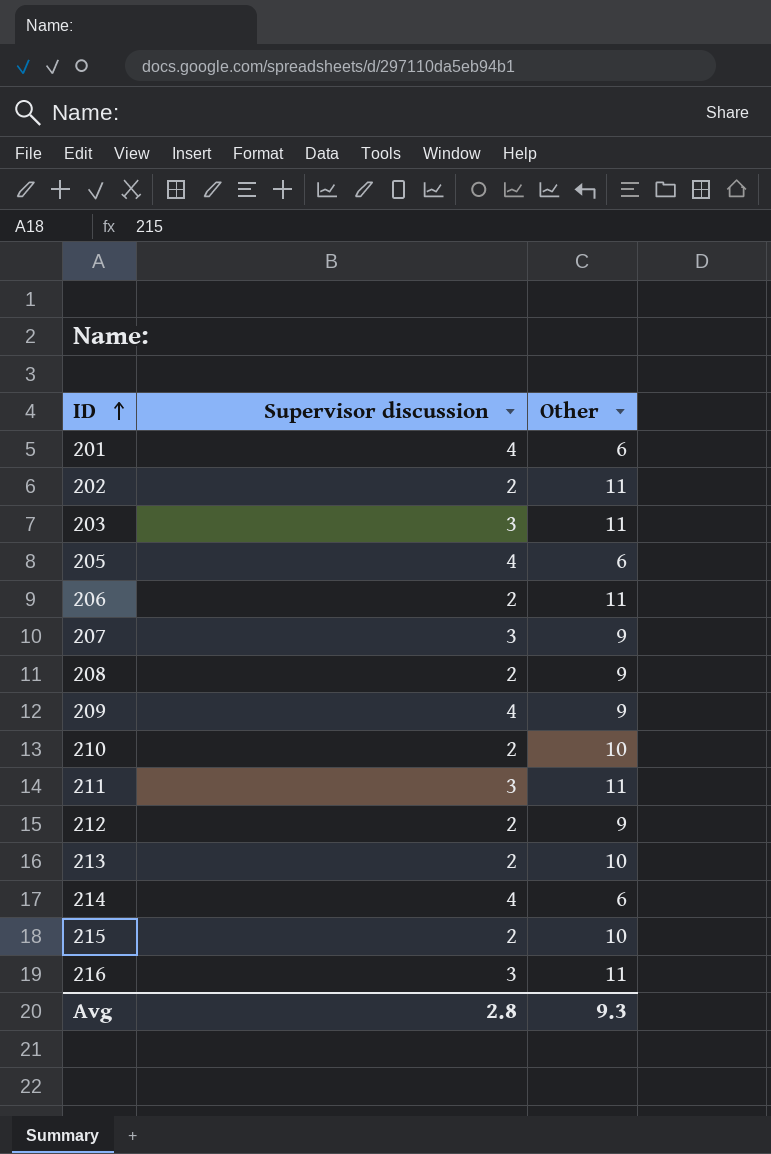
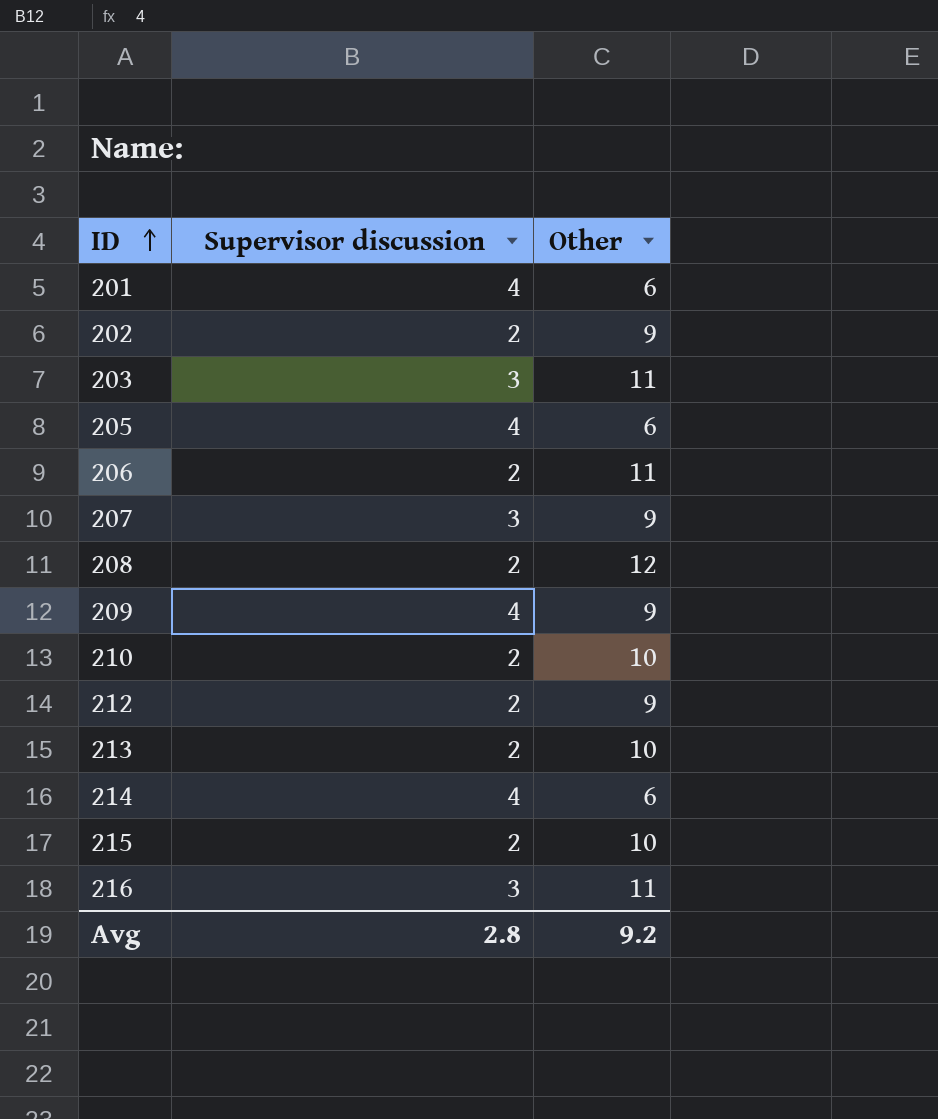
row 211: 3 | 11 -> none
202 | Other: 11 -> 9
208 | Other: 9 -> 12
Avg | Other: 9.3 -> 9.2

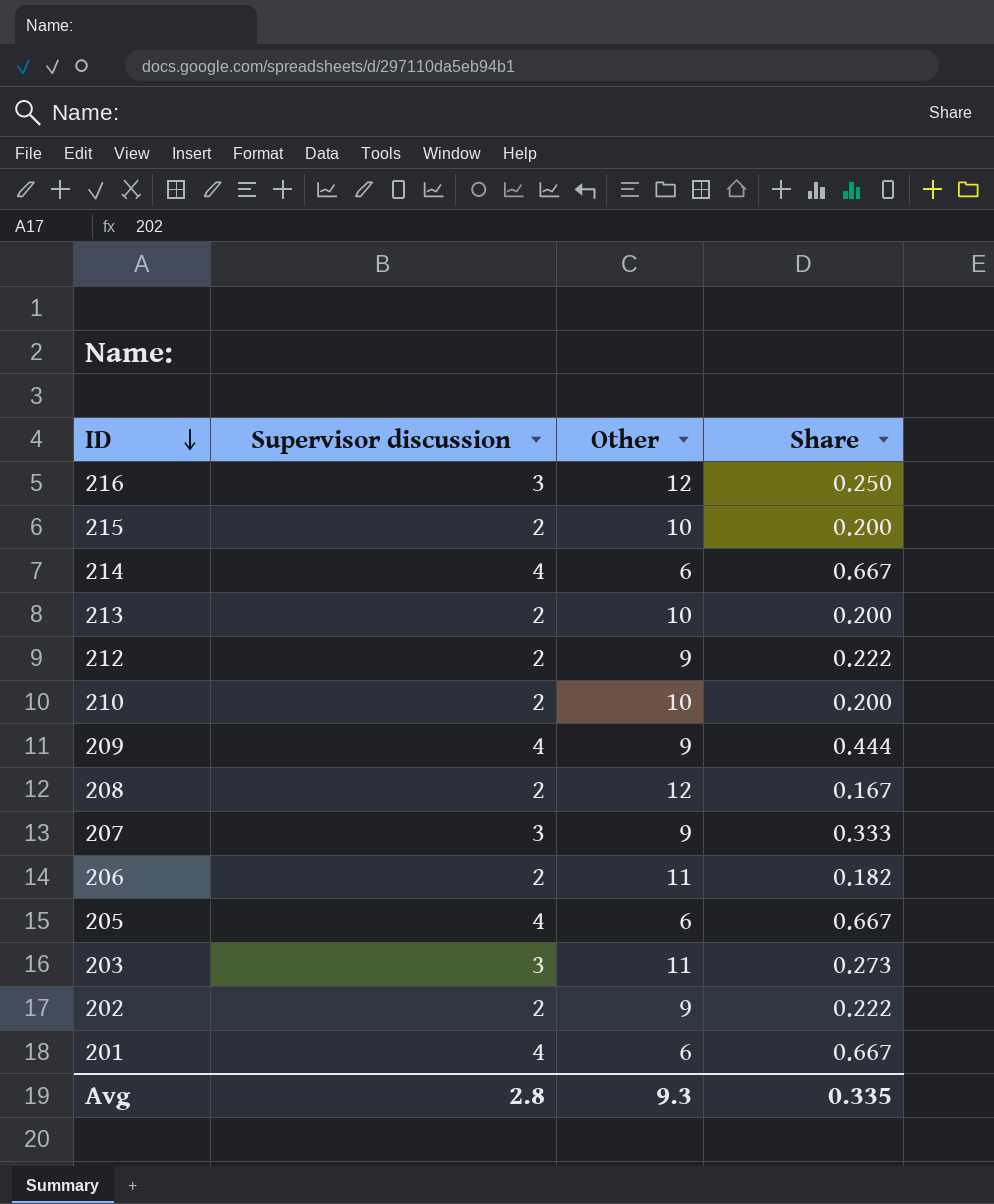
row order: ID ascending -> ID descending
column Share | formula: none -> [Supervisor discussion] / [Other]
216 | Other: 11 -> 12
Avg | Other: 9.2 -> 9.3

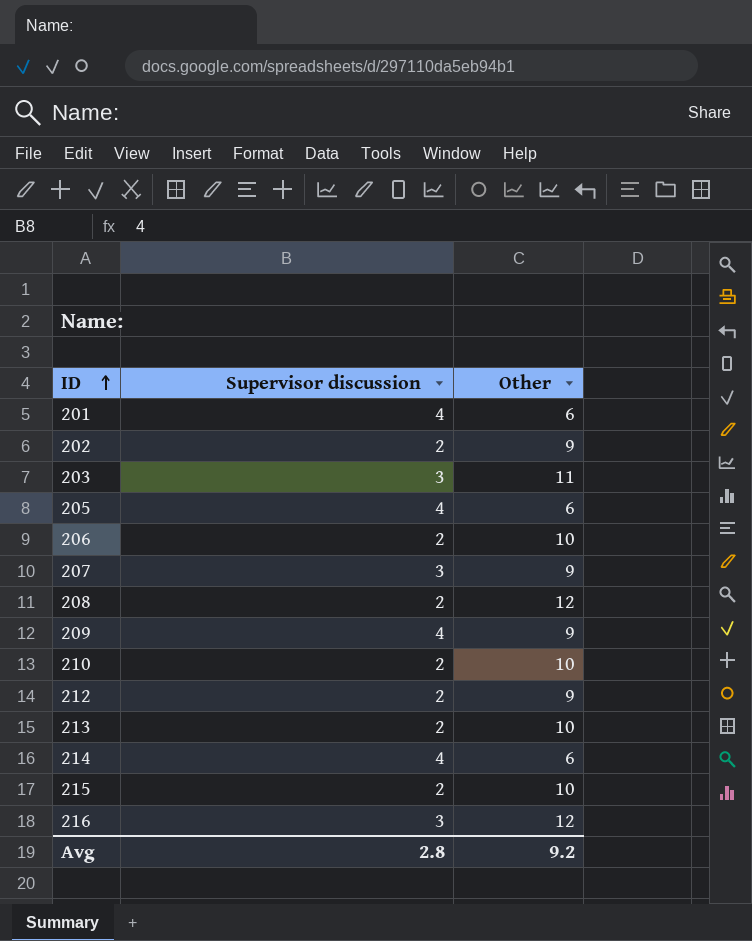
row order: ID descending -> ID ascending
column Share | formula: [Supervisor discussion] / [Other] -> none
206 | Other: 11 -> 10
Avg | Other: 9.3 -> 9.2

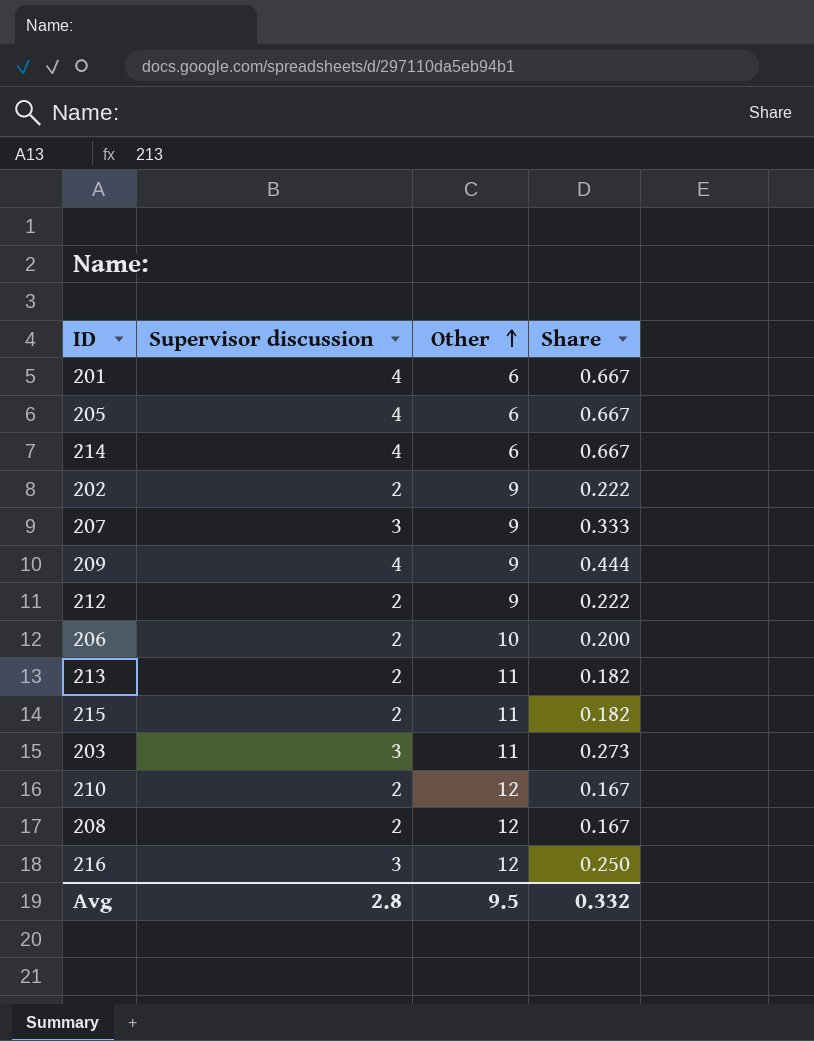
row order: ID ascending -> Other ascending
column Share | formula: none -> [Supervisor discussion] / [Other]
213 | Other: 10 -> 11
215 | Other: 10 -> 11
210 | Other: 10 -> 12
Avg | Other: 9.2 -> 9.5

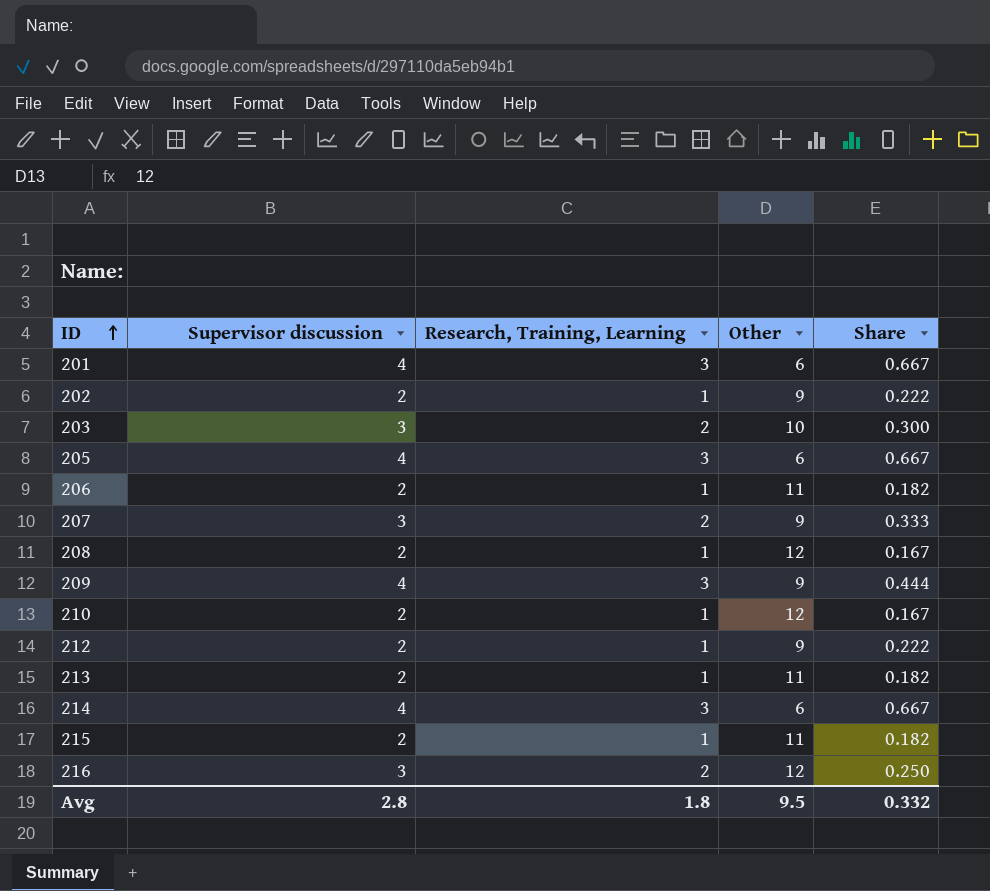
row order: Other ascending -> ID ascending
column Research, Training, Learning | position: none -> 3
203 | Other: 11 -> 10
203 | Share: 0.273 -> 0.300
206 | Other: 10 -> 11
206 | Share: 0.200 -> 0.182

